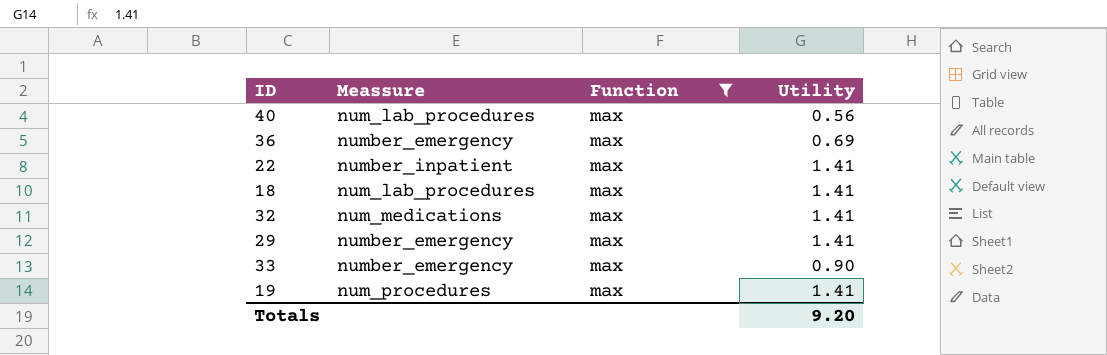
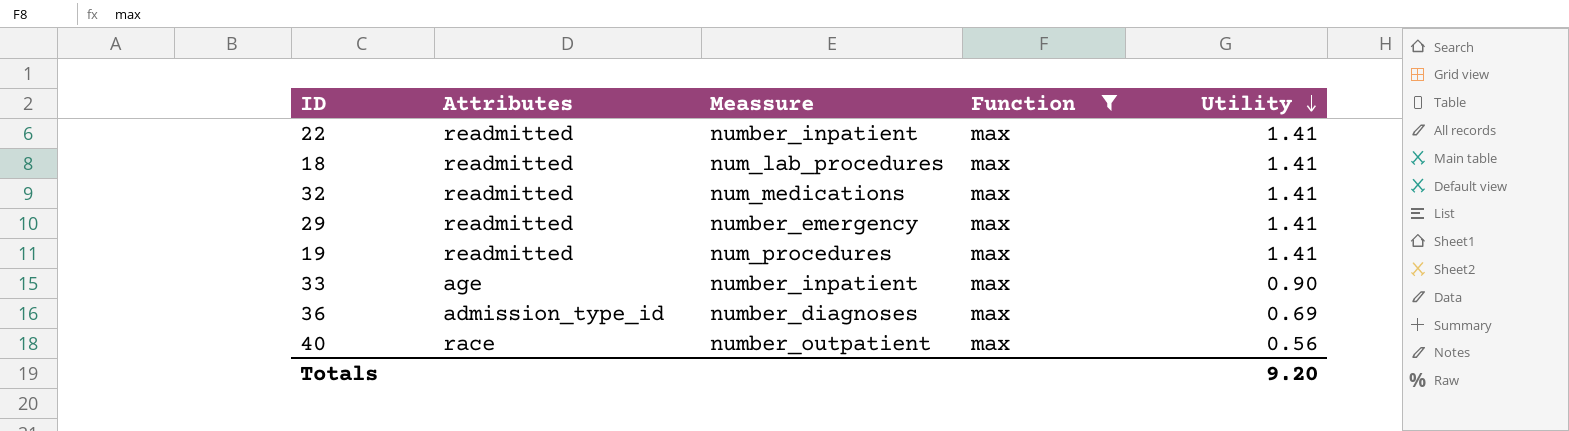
row order: none -> Utility descending
column Attributes | position: none -> 2
33 | Meassure: number_emergency -> number_inpatient
36 | Meassure: number_emergency -> number_diagnoses
40 | Meassure: num_lab_procedures -> number_outpatient

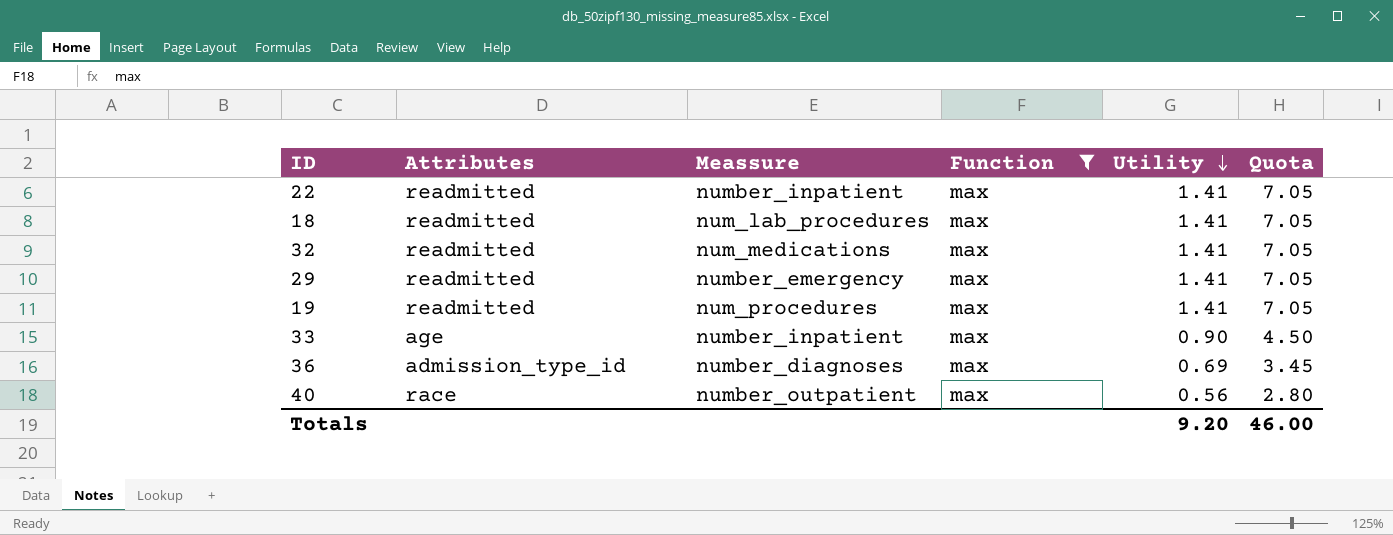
column Quota | formula: none -> [Utility] * 5

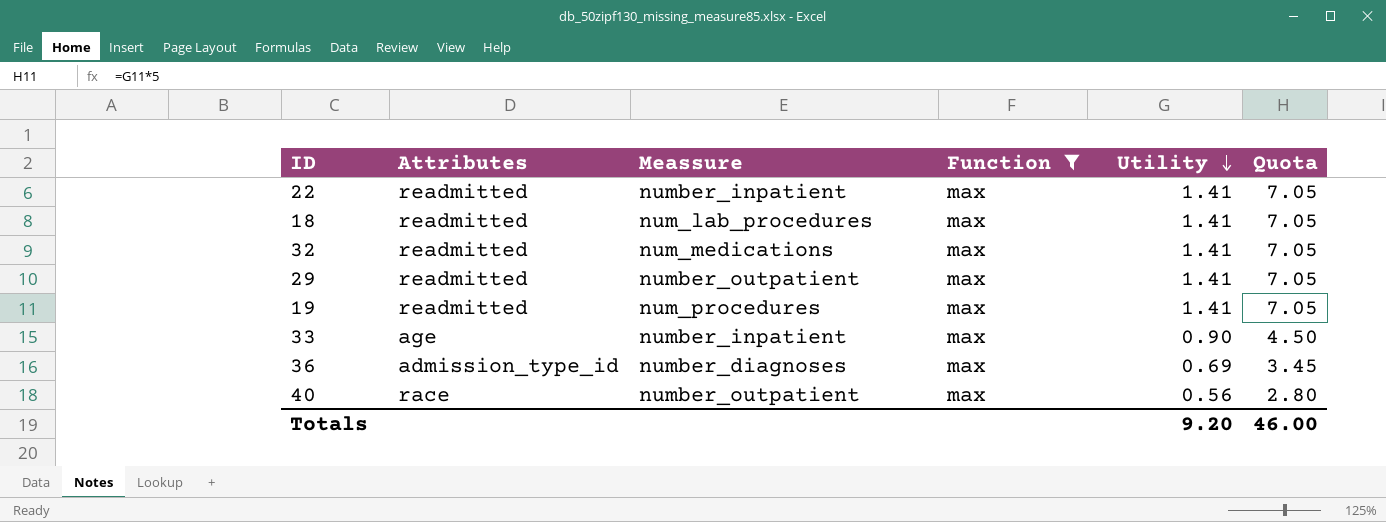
29 | Meassure: number_emergency -> number_outpatient

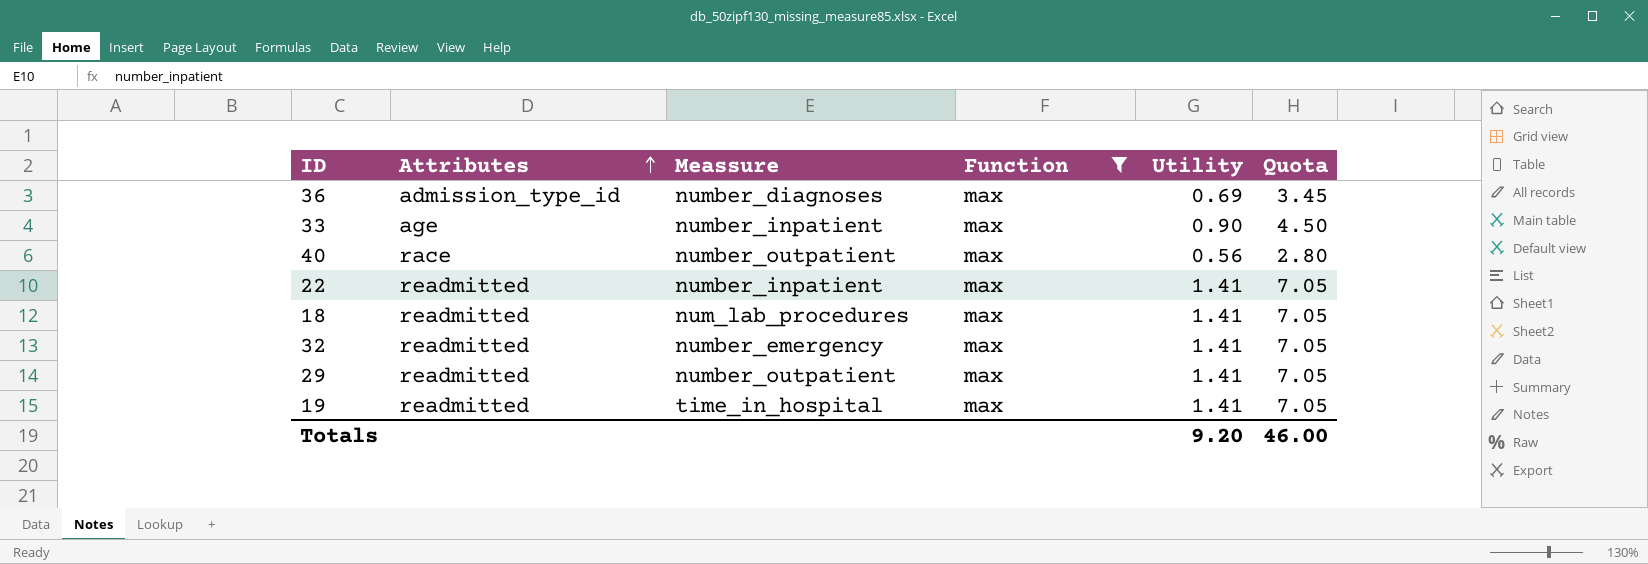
row order: Utility descending -> Attributes ascending
32 | Meassure: num_medications -> number_emergency
19 | Meassure: num_procedures -> time_in_hospital

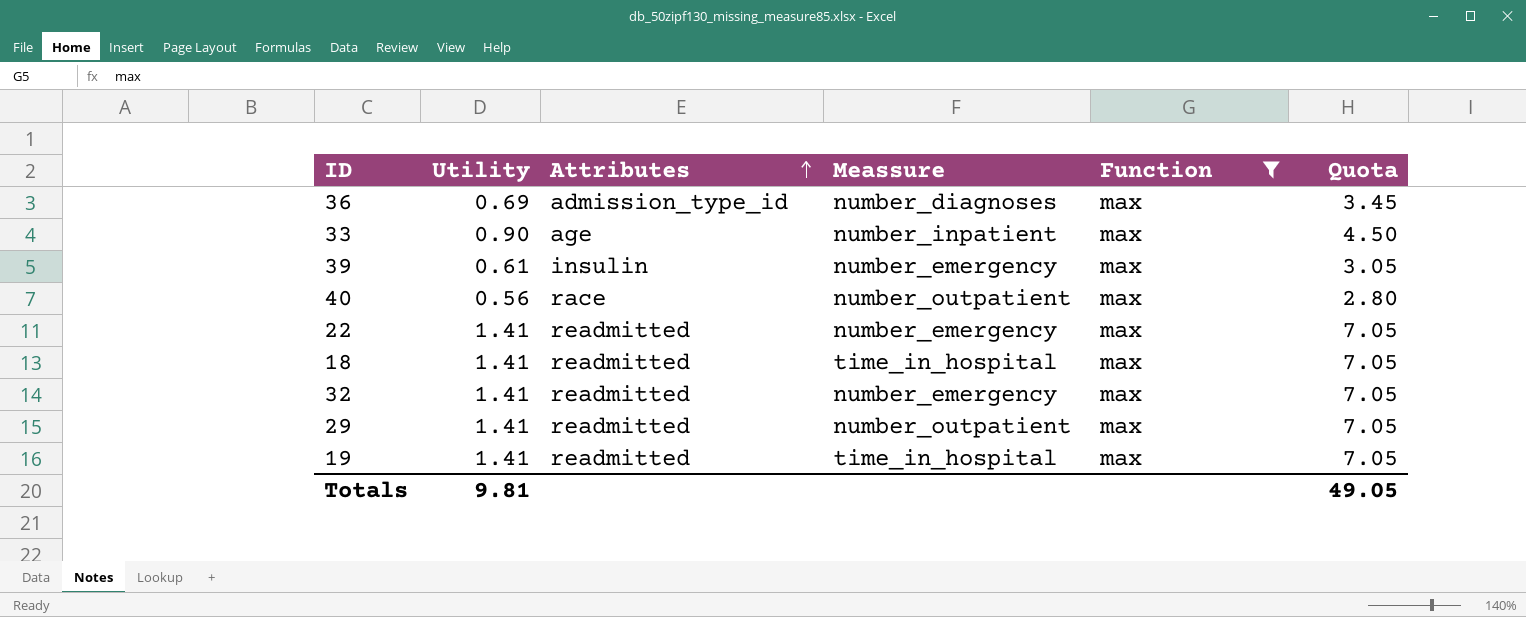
column Utility | position: 5 -> 2
row 39: none -> 0.61 | insulin | number_emergency | max | 3.05
22 | Meassure: number_inpatient -> number_emergency
18 | Meassure: num_lab_procedures -> time_in_hospital
Totals | Utility: 9.20 -> 9.81
Totals | Quota: 46.00 -> 49.05

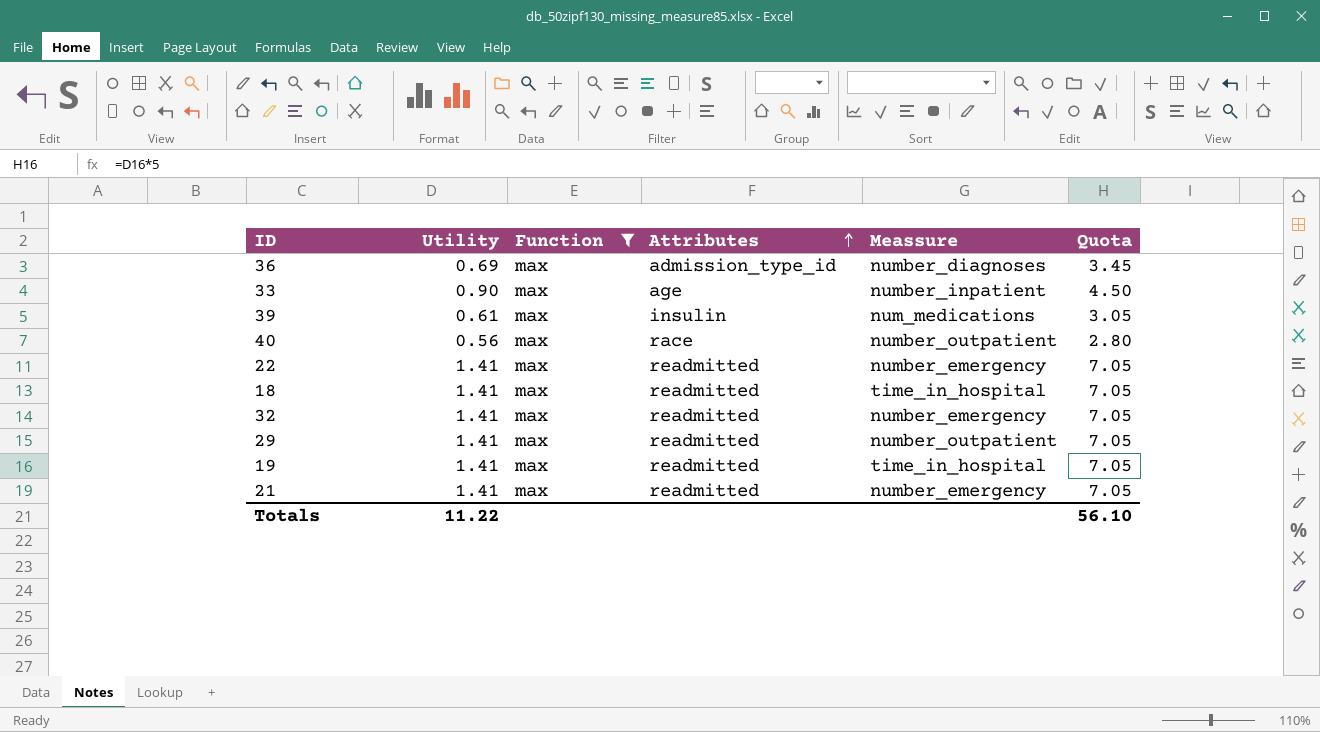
column Function | position: 5 -> 3
39 | Meassure: number_emergency -> num_medications
row 21: none -> 1.41 | max | readmitted | number_emergency | 7.05
Totals | Utility: 9.81 -> 11.22
Totals | Quota: 49.05 -> 56.10

